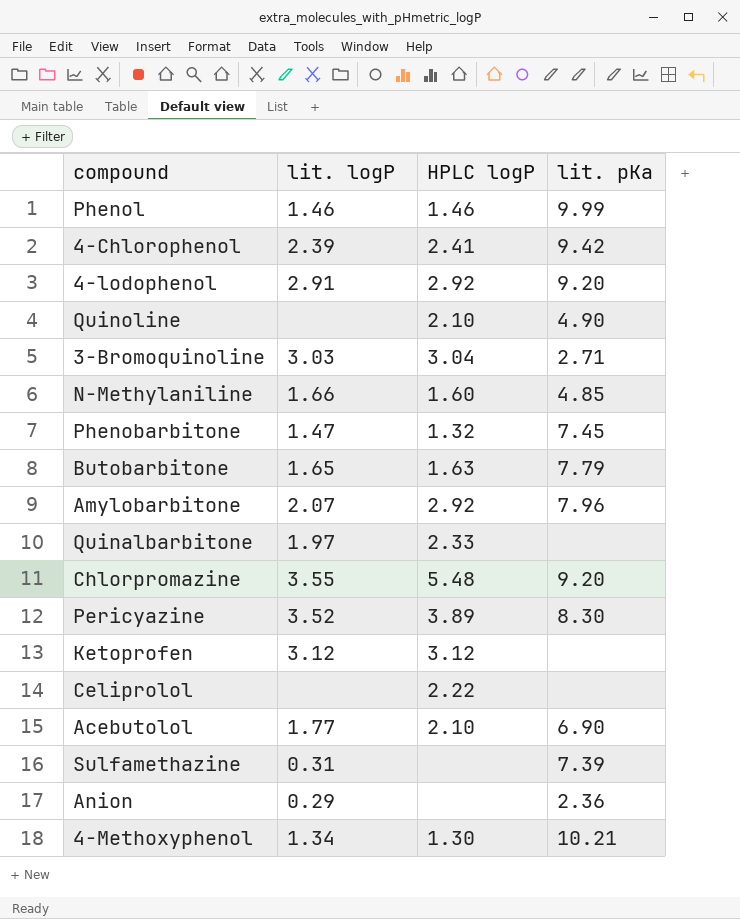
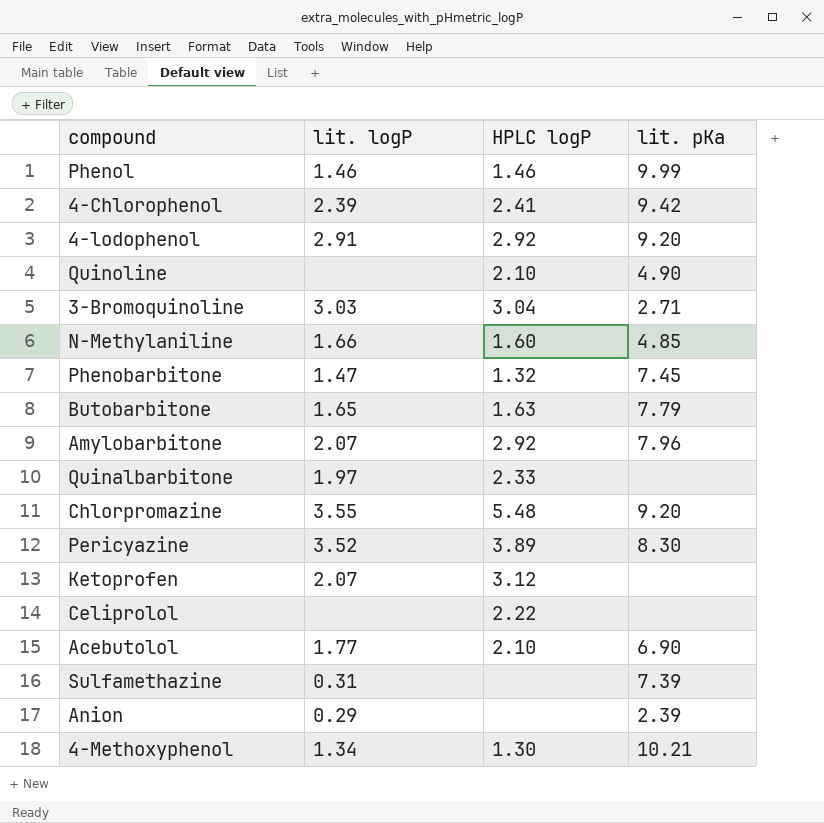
Ketoprofen | lit. logP: 3.12 -> 2.07
Anion | lit. pKa: 2.36 -> 2.39

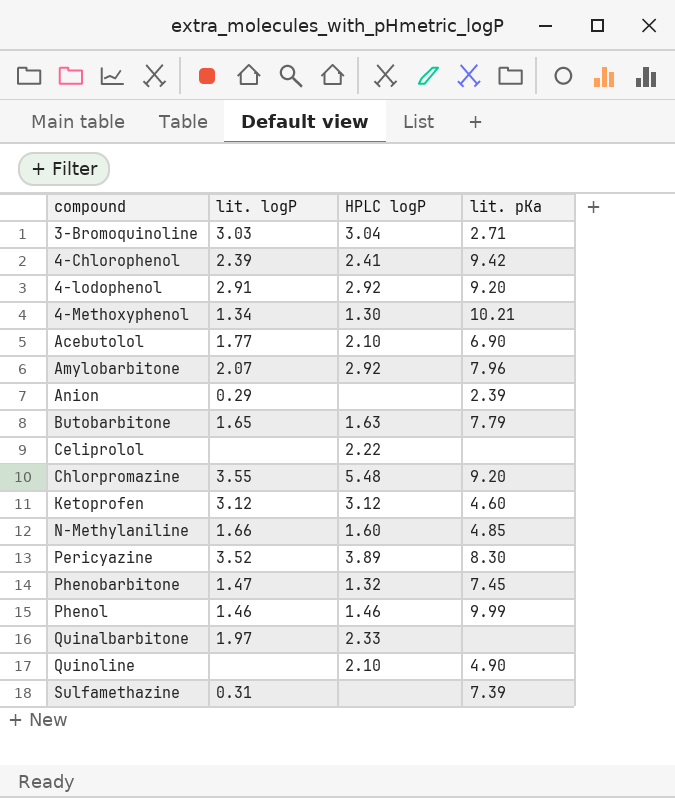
row order: none -> compound ascending
Ketoprofen | lit. logP: 2.07 -> 3.12
Ketoprofen | lit. pKa: none -> 4.60

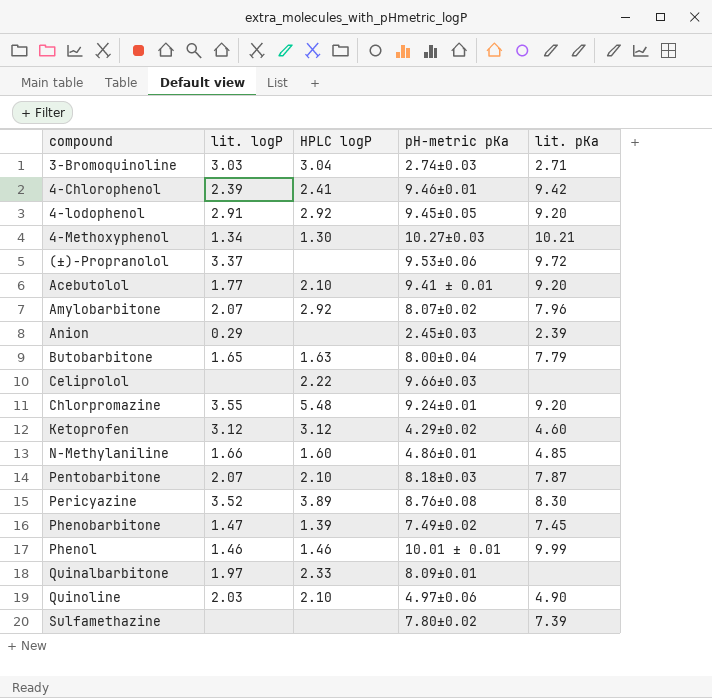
column pH-metric pKa | position: none -> 4
row (±)-Propranolol: none -> 3.37 | none | 9.53±0.06 | 9.72
Acebutolol | lit. pKa: 6.90 -> 9.20
row Pentobarbitone: none -> 2.07 | 2.10 | 8.18±0.03 | 7.87
Phenobarbitone | HPLC logP: 1.32 -> 1.39
Quinoline | lit. logP: none -> 2.03
Sulfamethazine | lit. logP: 0.31 -> none

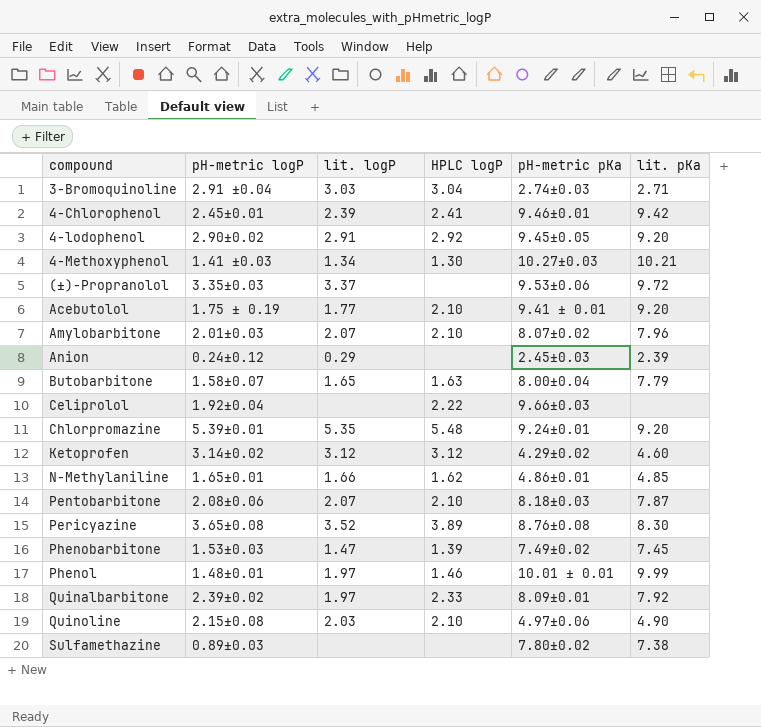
column pH-metric logP | position: none -> 2
Amylobarbitone | HPLC logP: 2.92 -> 2.10
Chlorpromazine | lit. logP: 3.55 -> 5.35
N-Methylaniline | HPLC logP: 1.60 -> 1.62
Phenol | lit. logP: 1.46 -> 1.97
Quinalbarbitone | lit. pKa: none -> 7.92
Sulfamethazine | lit. pKa: 7.39 -> 7.38

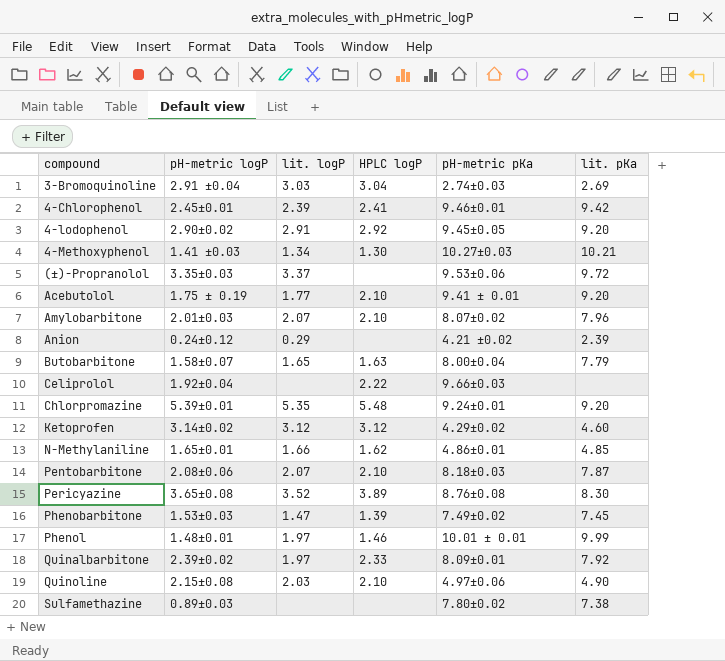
3-Bromoquinoline | lit. pKa: 2.71 -> 2.69
Anion | pH-metric pKa: 2.45±0.03 -> 4.21 ±0.02

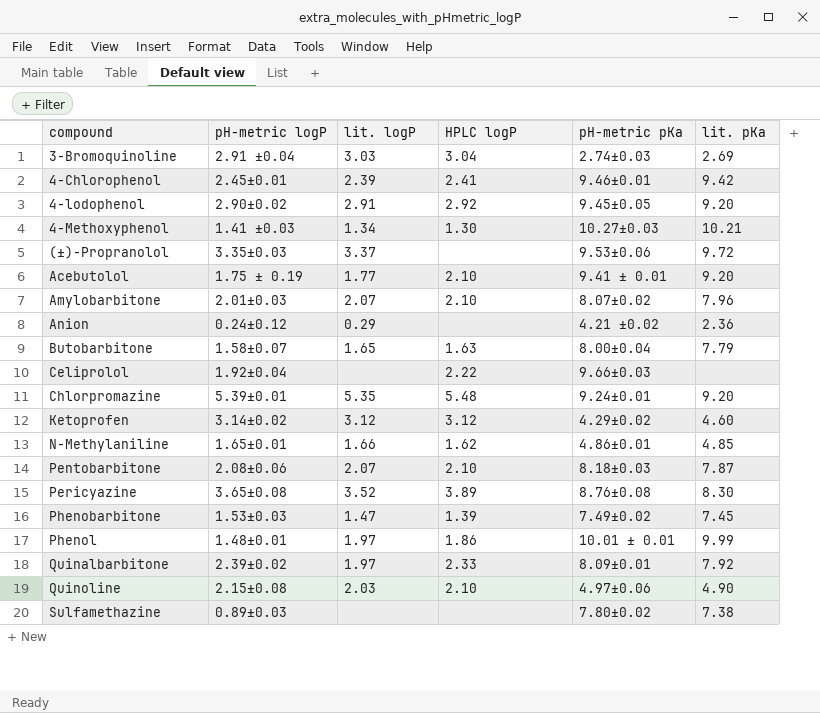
Anion | lit. pKa: 2.39 -> 2.36
Phenol | HPLC logP: 1.46 -> 1.86

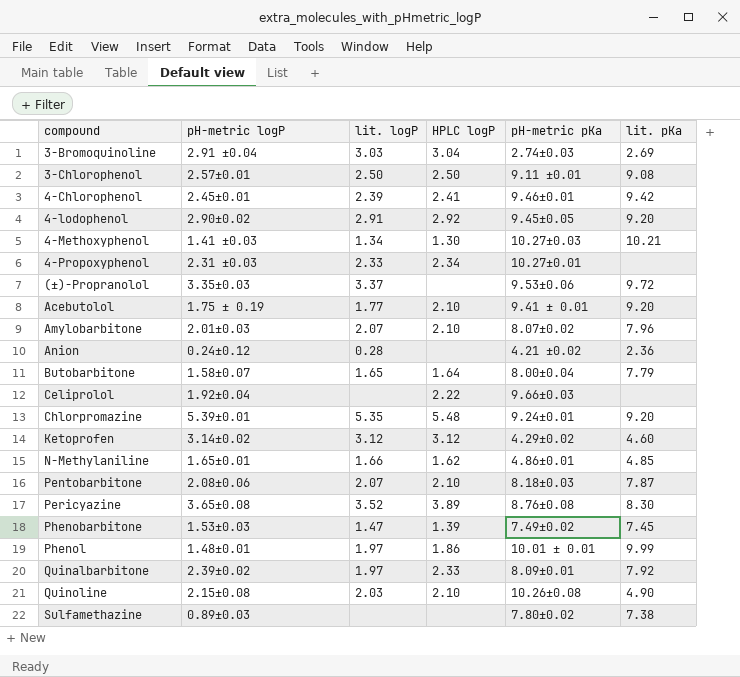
row 3-Chlorophenol: none -> 2.57±0.01 | 2.50 | 2.50 | 9.11 ±0.01 | 9.08
row 4-Propoxyphenol: none -> 2.31 ±0.03 | 2.33 | 2.34 | 10.27±0.01 | none
Anion | lit. logP: 0.29 -> 0.28
Butobarbitone | HPLC logP: 1.63 -> 1.64
Quinoline | pH-metric pKa: 4.97±0.06 -> 10.26±0.08

